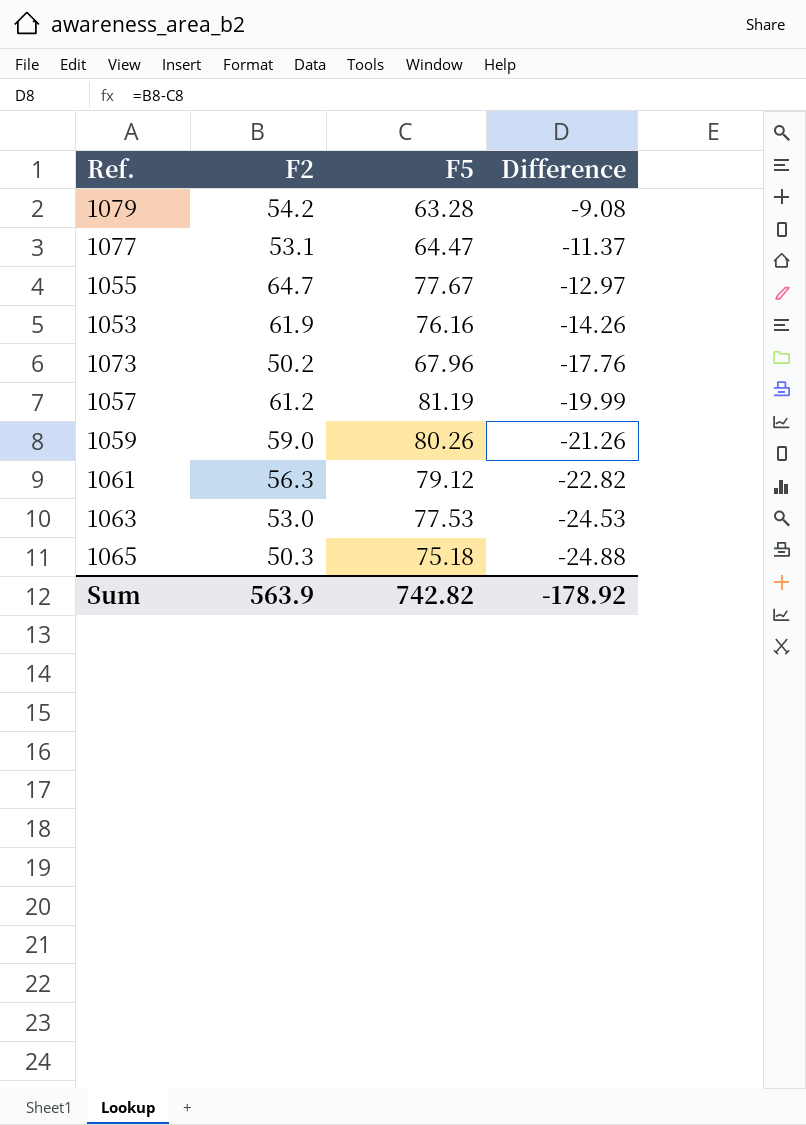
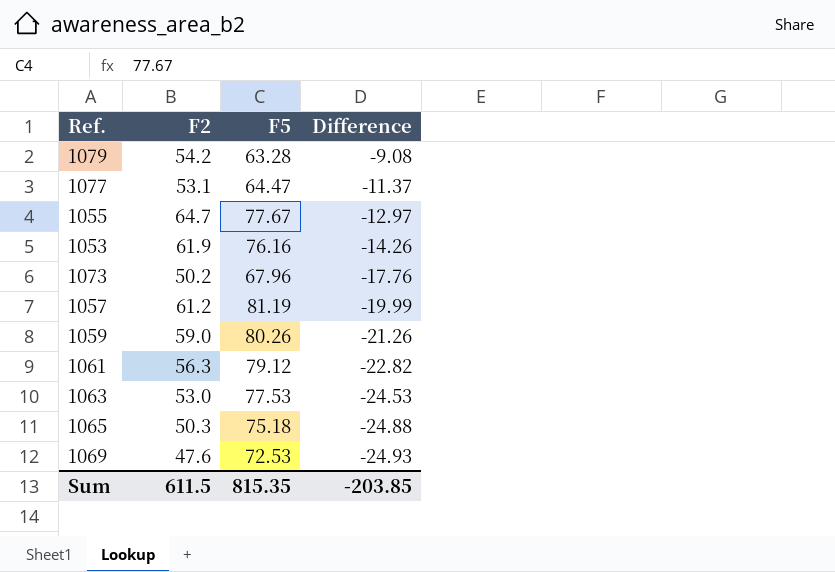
row 1069: none -> 47.6 | 72.53 | -24.93
Sum | F2: 563.9 -> 611.5
Sum | F5: 742.82 -> 815.35
Sum | Difference: -178.92 -> -203.85

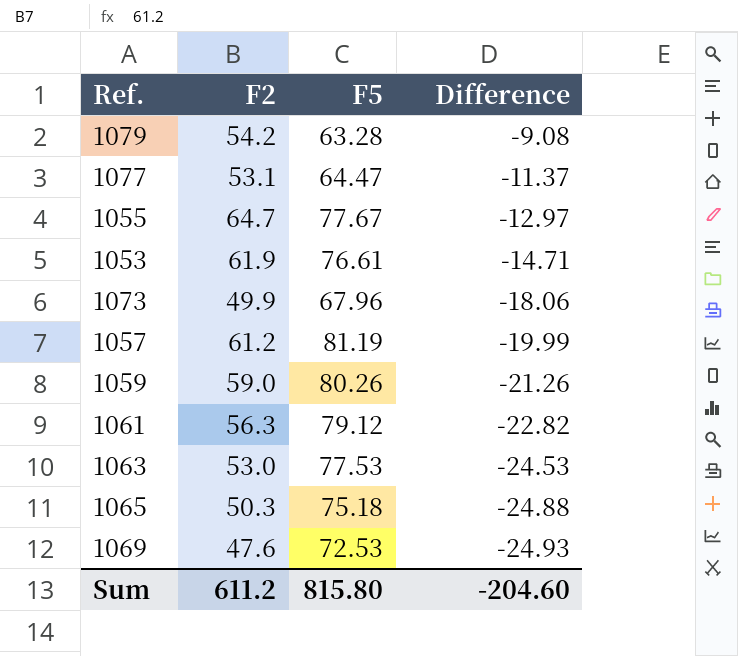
1053 | F5: 76.16 -> 76.61
1053 | Difference: -14.26 -> -14.71
1073 | F2: 50.2 -> 49.9
1073 | Difference: -17.76 -> -18.06
Sum | F2: 611.5 -> 611.2
Sum | F5: 815.35 -> 815.80
Sum | Difference: -203.85 -> -204.60

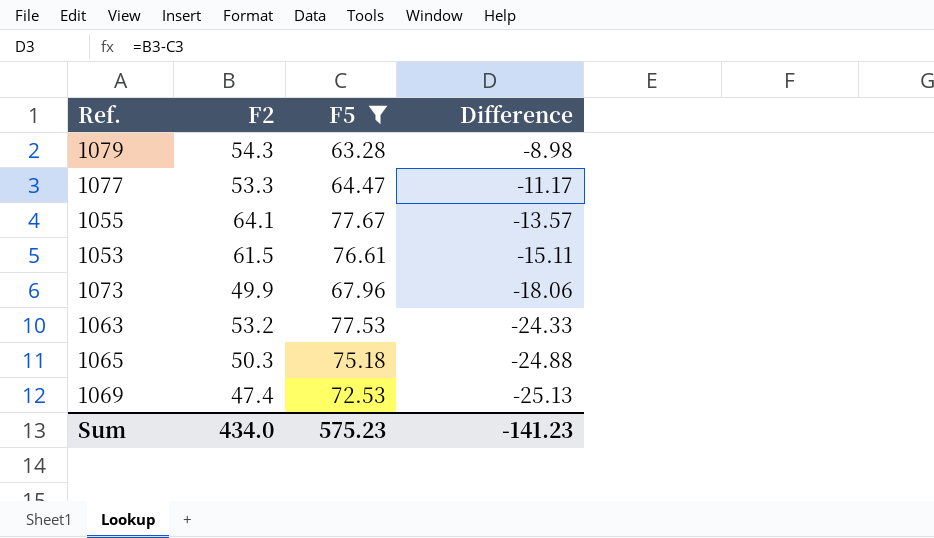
filter: none -> F5 <= 77.67
1079 | F2: 54.2 -> 54.3
1079 | Difference: -9.08 -> -8.98
1077 | F2: 53.1 -> 53.3
1077 | Difference: -11.37 -> -11.17
1055 | F2: 64.7 -> 64.1
1055 | Difference: -12.97 -> -13.57
1053 | F2: 61.9 -> 61.5
1053 | Difference: -14.71 -> -15.11
1063 | F2: 53.0 -> 53.2
1063 | Difference: -24.53 -> -24.33
1069 | F2: 47.6 -> 47.4
1069 | Difference: -24.93 -> -25.13
Sum | F2: 611.2 -> 434.0
Sum | F5: 815.80 -> 575.23
Sum | Difference: -204.60 -> -141.23

